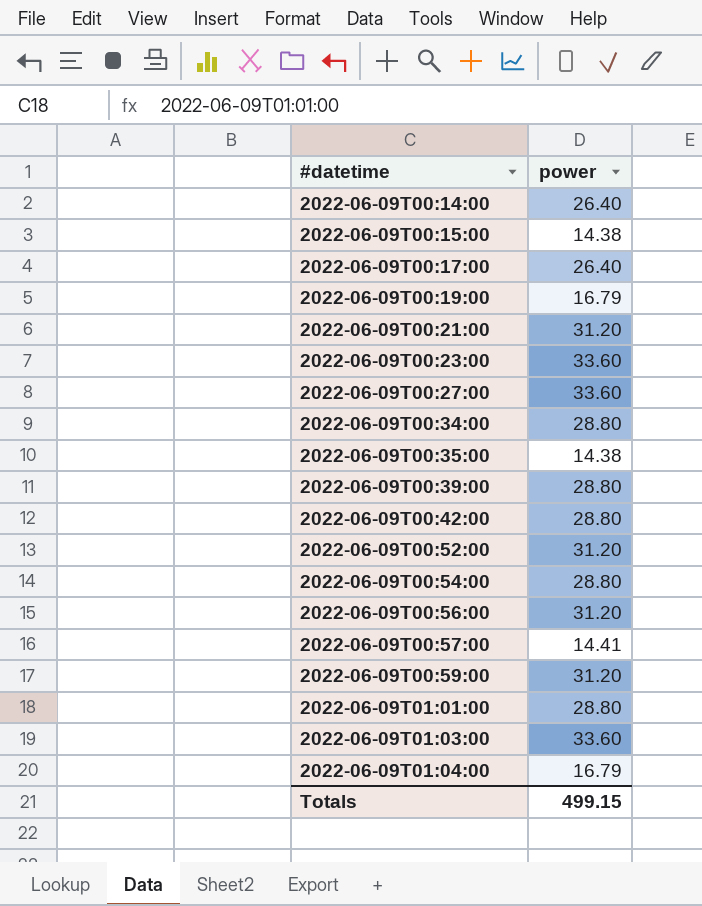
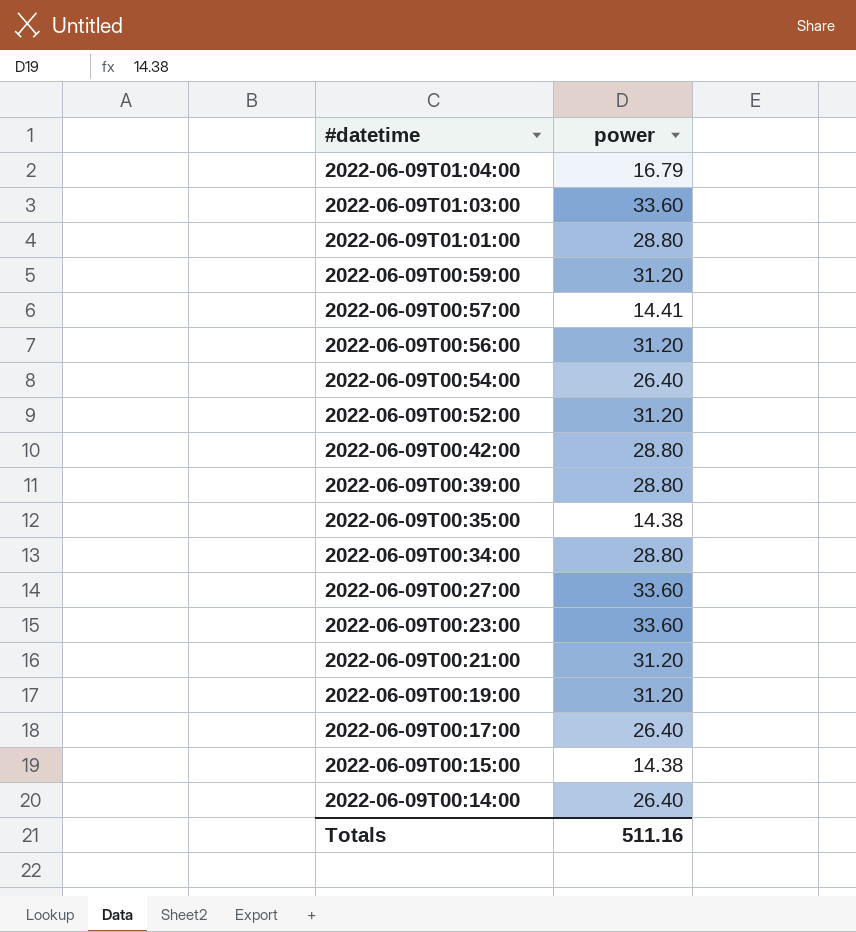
row order: #datetime ascending -> #datetime descending
2022-06-09T00:54:00 | power: 28.80 -> 26.40
2022-06-09T00:19:00 | power: 16.79 -> 31.20
Totals | power: 499.15 -> 511.16

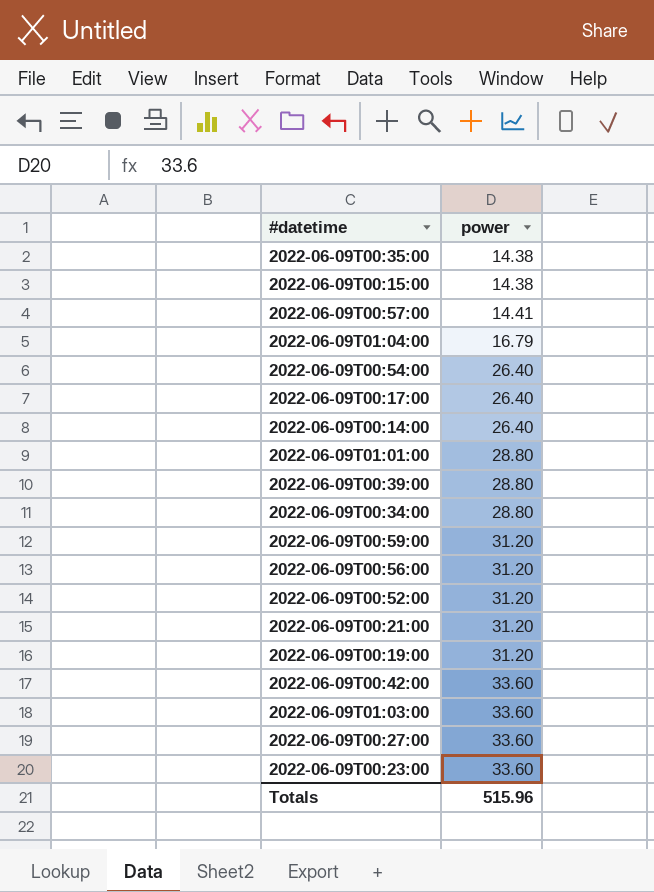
row order: #datetime descending -> power ascending
2022-06-09T00:42:00 | power: 28.80 -> 33.60
Totals | power: 511.16 -> 515.96

